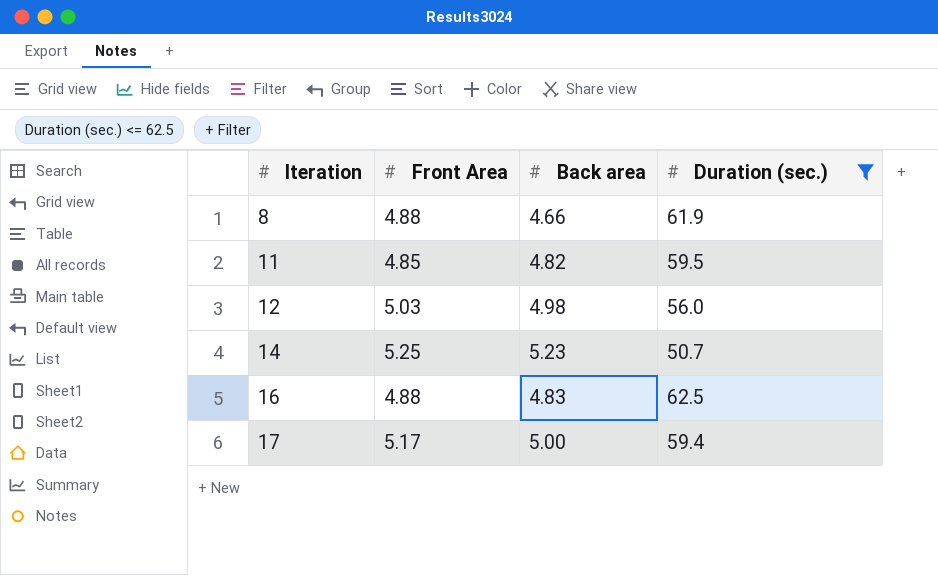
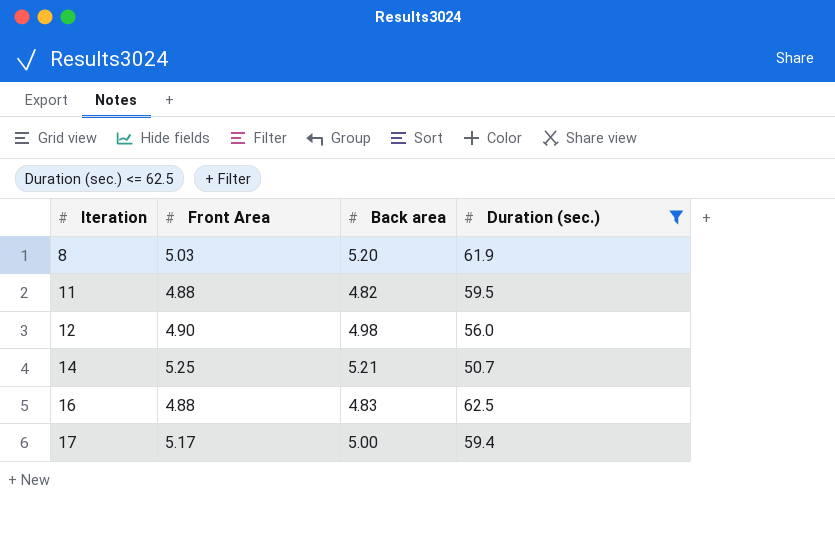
8 | Front Area: 4.88 -> 5.03
8 | Back area: 4.66 -> 5.20
11 | Front Area: 4.85 -> 4.88
12 | Front Area: 5.03 -> 4.90
14 | Back area: 5.23 -> 5.21

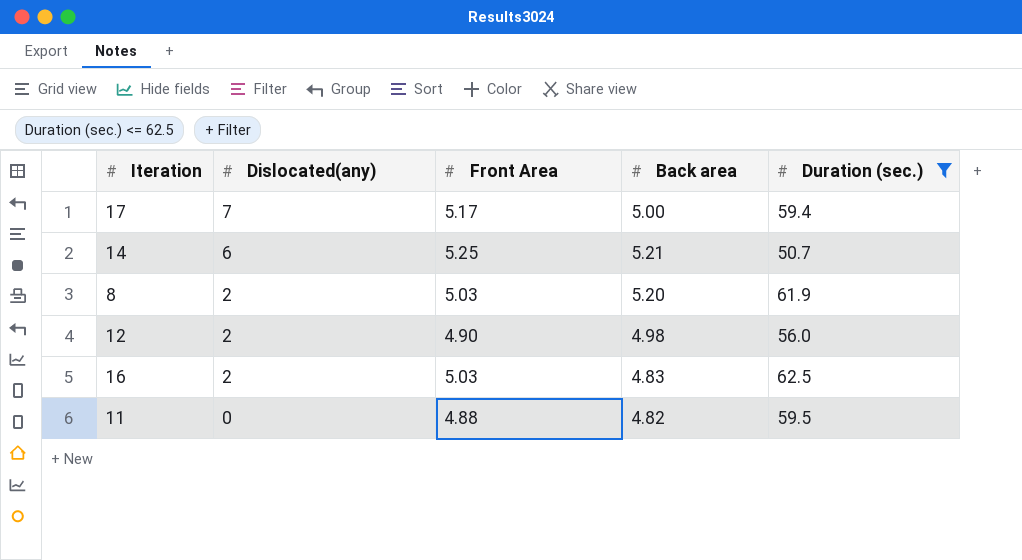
row order: Iteration ascending -> Dislocated(any) descending
column Dislocated(any) | position: none -> 2
16 | Front Area: 4.88 -> 5.03

